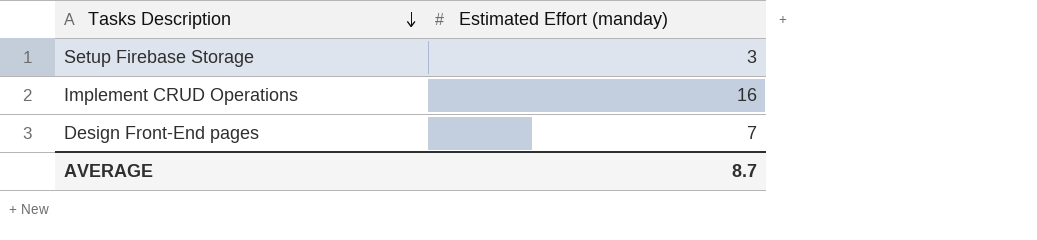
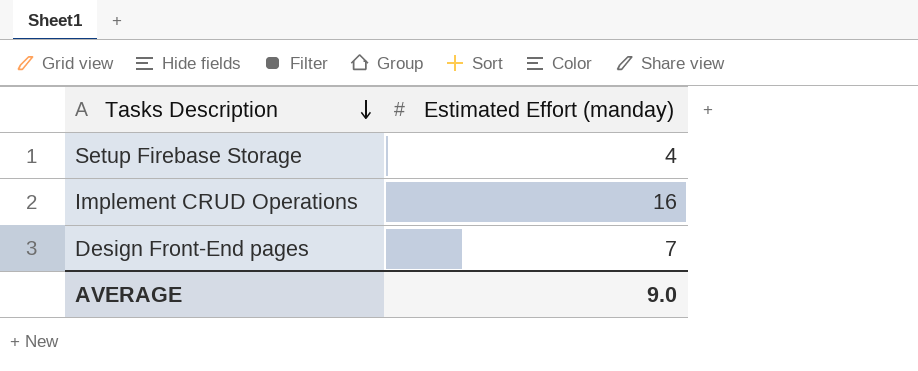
Setup Firebase Storage | Estimated Effort (manday): 3 -> 4
AVERAGE | Estimated Effort (manday): 8.7 -> 9.0

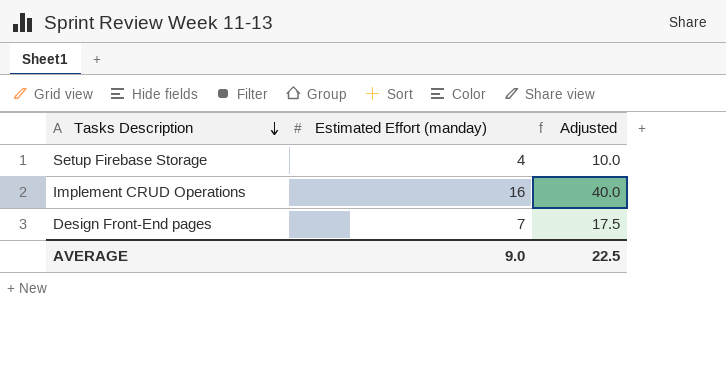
column Adjusted | formula: none -> [Estimated Effort (manday)] * 2.5

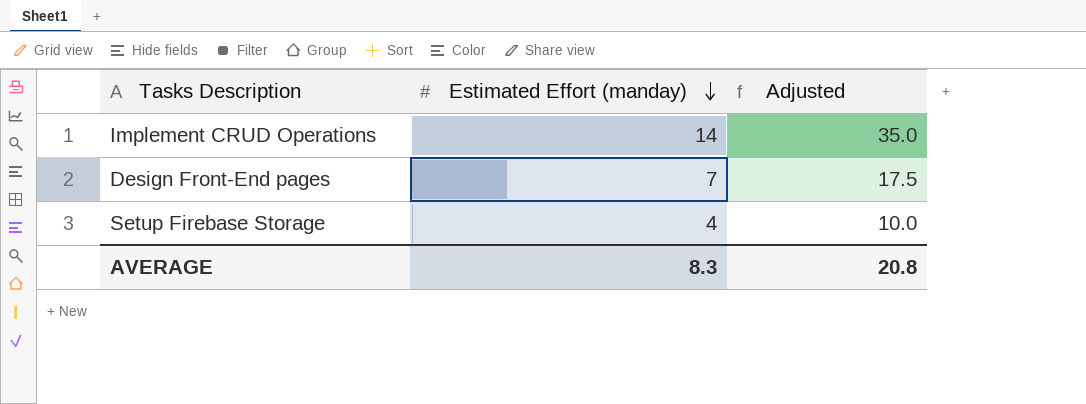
row order: Tasks Description descending -> Estimated Effort (manday) descending
Implement CRUD Operations | Estimated Effort (manday): 16 -> 14
Implement CRUD Operations | Adjusted: 40.0 -> 35.0
AVERAGE | Estimated Effort (manday): 9.0 -> 8.3
AVERAGE | Adjusted: 22.5 -> 20.8

